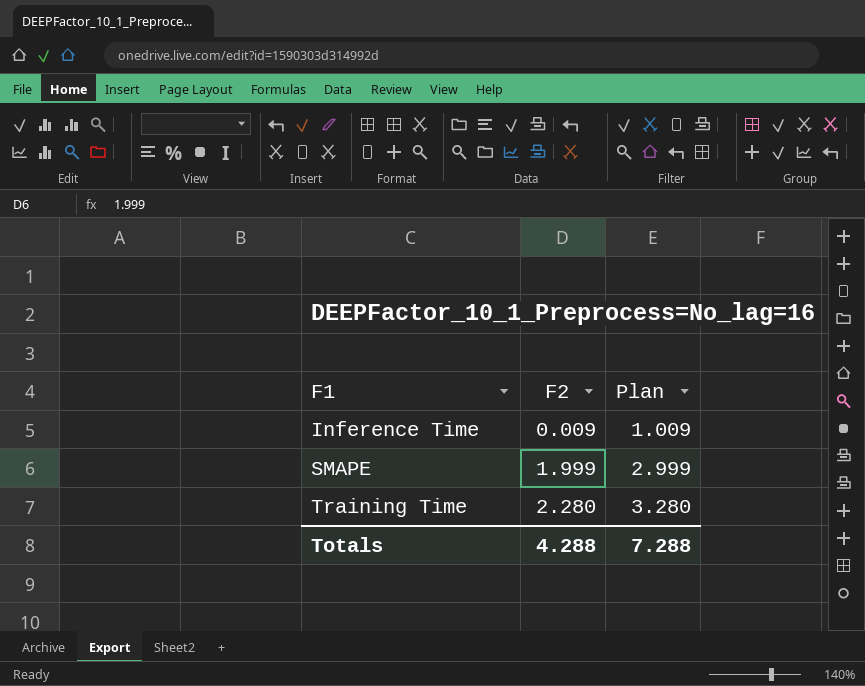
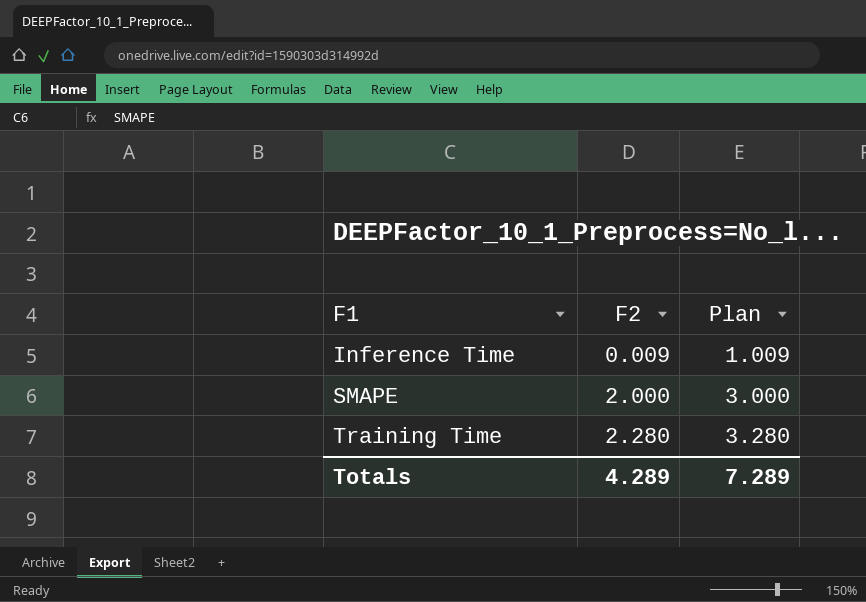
SMAPE | F2: 1.999 -> 2.000
SMAPE | Plan: 2.999 -> 3.000
Totals | F2: 4.288 -> 4.289
Totals | Plan: 7.288 -> 7.289

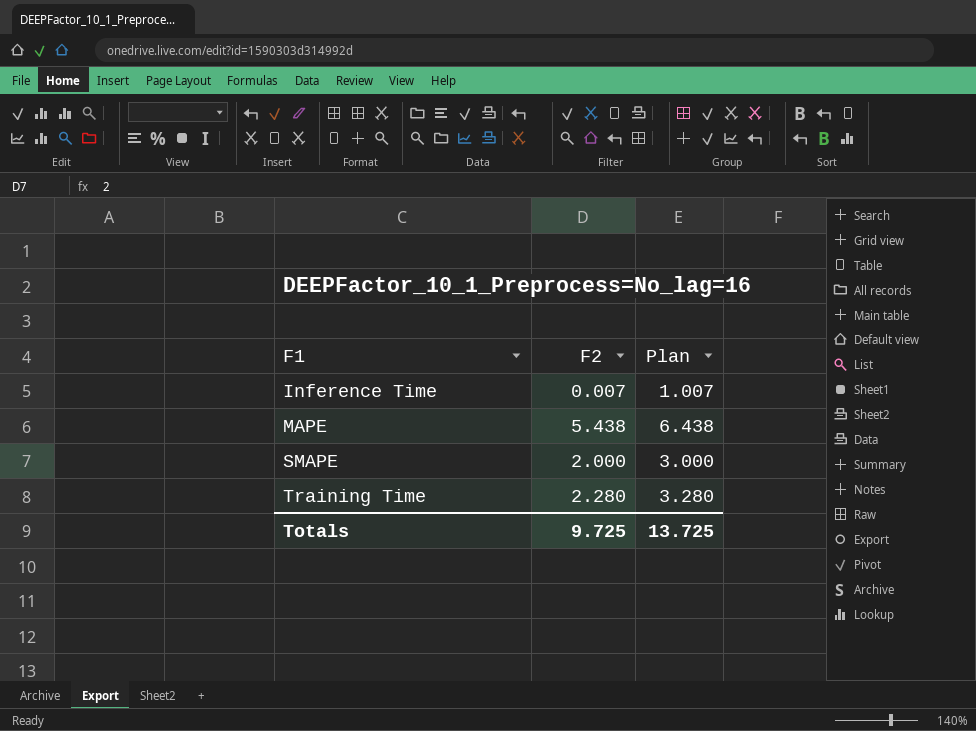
Inference Time | F2: 0.009 -> 0.007
Inference Time | Plan: 1.009 -> 1.007
row MAPE: none -> 5.438 | 6.438
Totals | F2: 4.289 -> 9.725
Totals | Plan: 7.289 -> 13.725

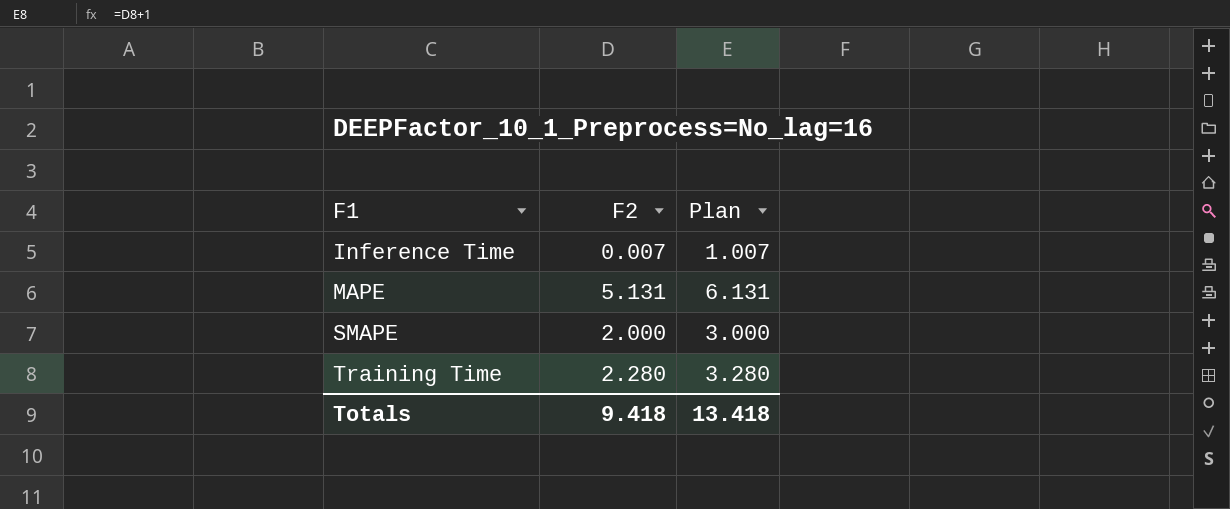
MAPE | F2: 5.438 -> 5.131
MAPE | Plan: 6.438 -> 6.131
Totals | F2: 9.725 -> 9.418
Totals | Plan: 13.725 -> 13.418

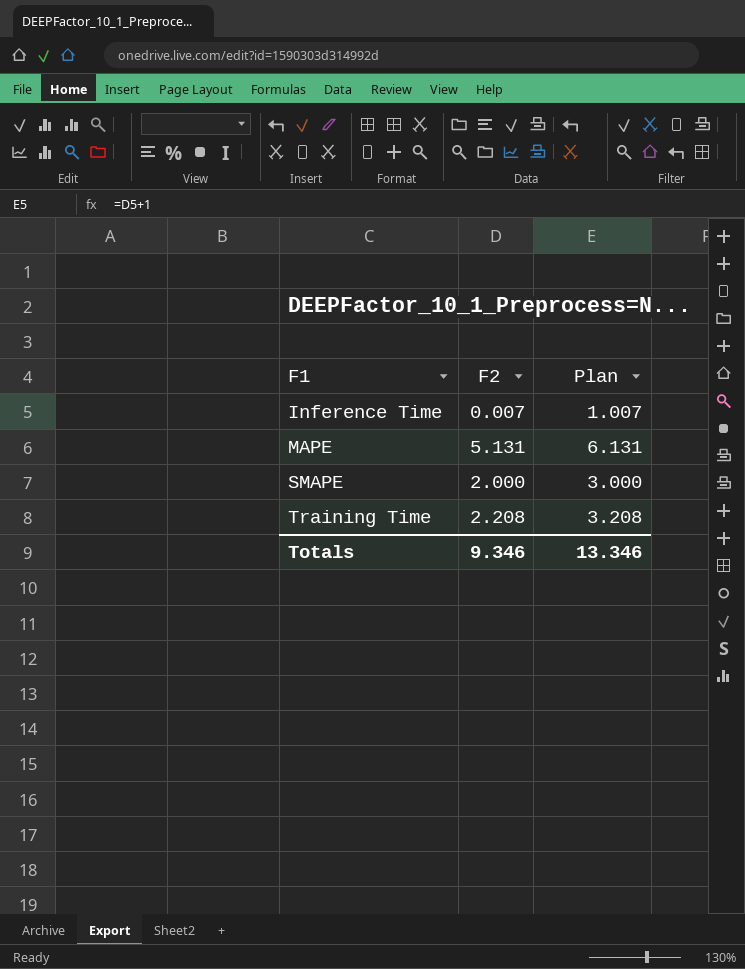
Training Time | F2: 2.280 -> 2.208
Training Time | Plan: 3.280 -> 3.208
Totals | F2: 9.418 -> 9.346
Totals | Plan: 13.418 -> 13.346

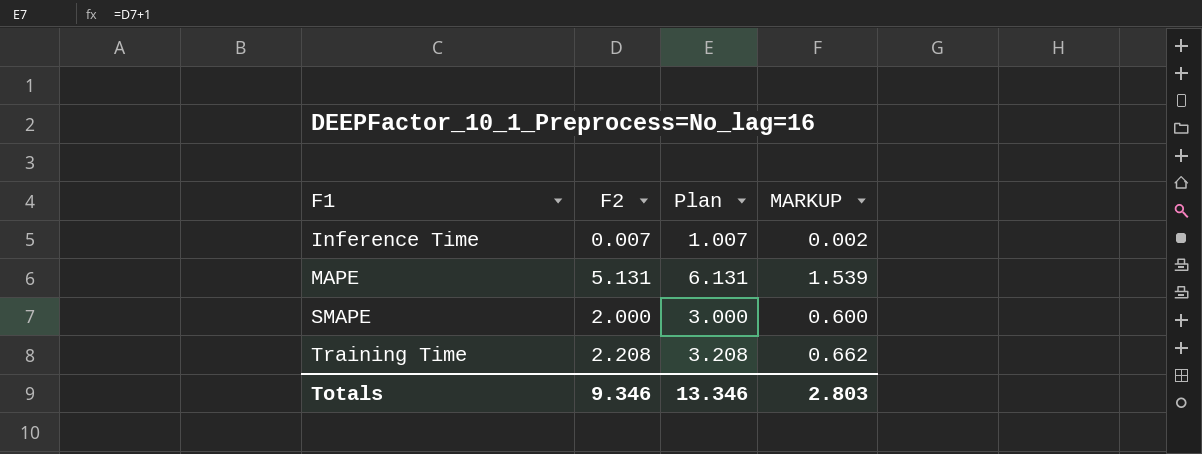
column MARKUP | formula: none -> [F2] * 0.3

